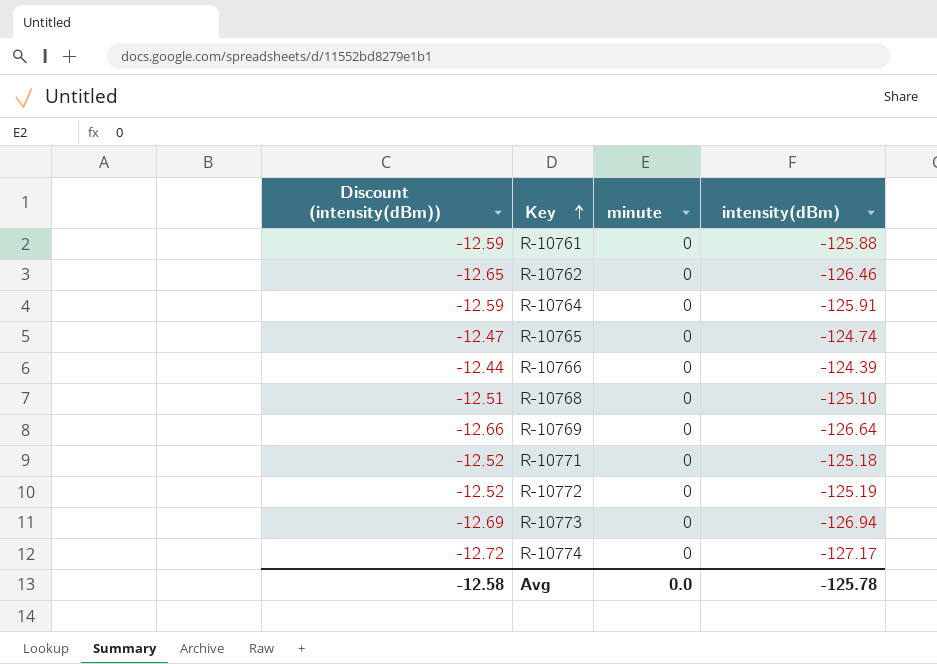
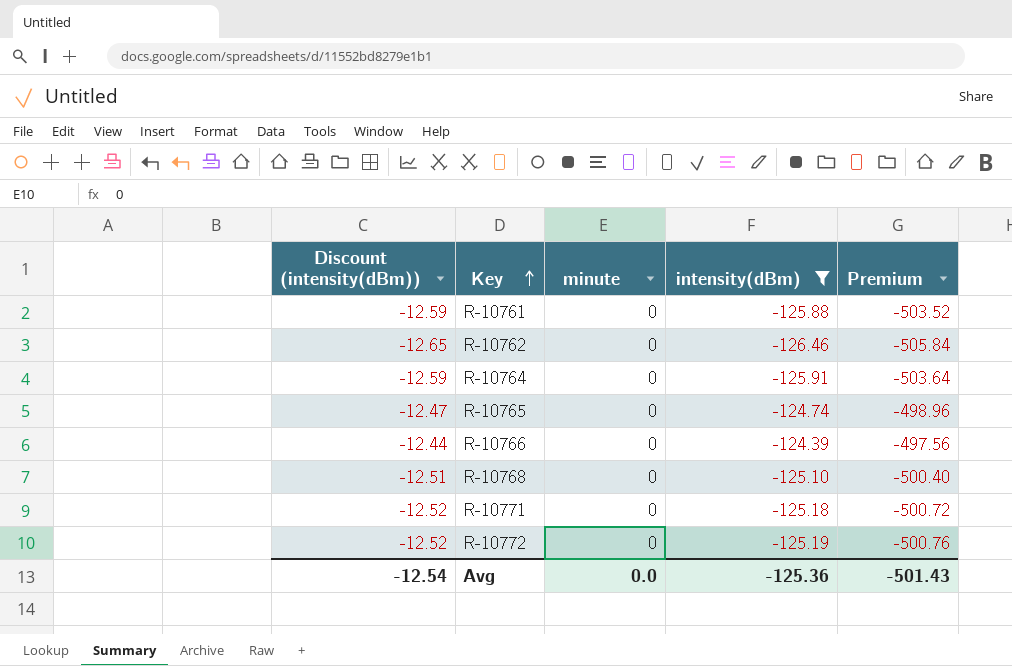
filter: none -> intensity(dBm) >= -126.46
column Premium | formula: none -> [intensity(dBm)] * 4
Avg | Discount (intensity(dBm)): -12.58 -> -12.54
Avg | intensity(dBm): -125.78 -> -125.36

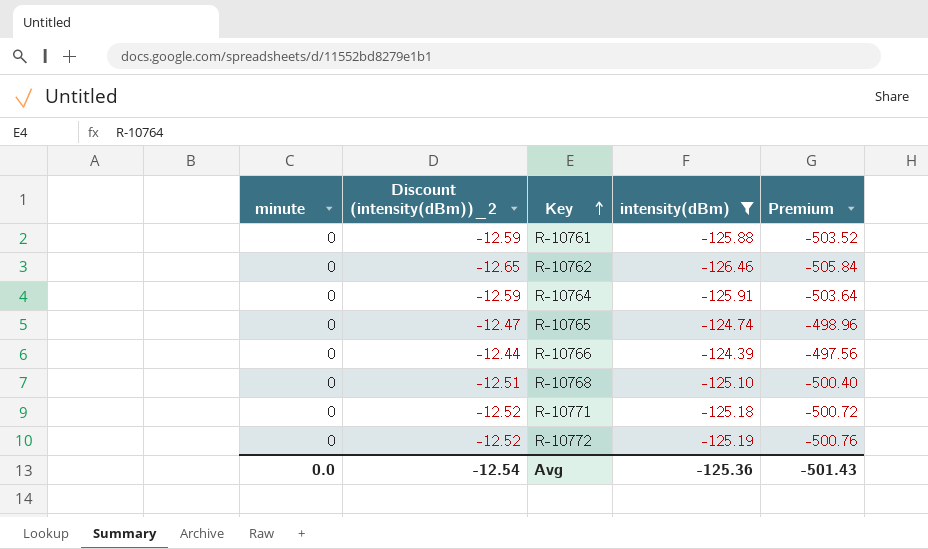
column minute | position: 3 -> 1
column name: Discount (intensity(dBm)) -> Discount (intensity(dBm))_2

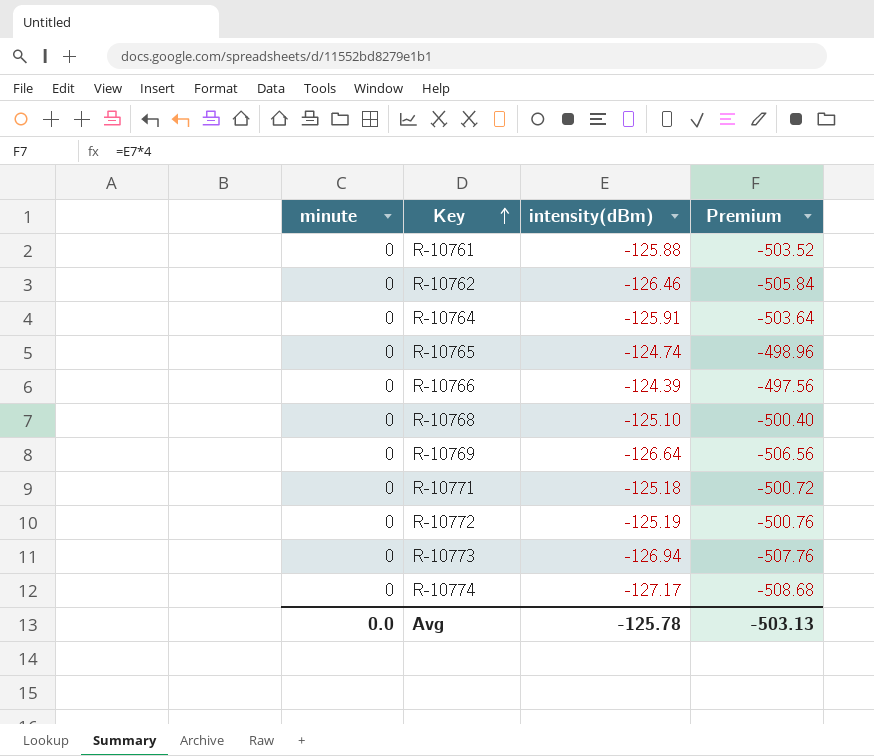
filter: intensity(dBm) >= -126.46 -> none
column Discount (intensity(dBm))_2 | formula: [intensity(dBm)] * 0.1 -> none
Avg | intensity(dBm): -125.36 -> -125.78
Avg | Premium: -501.43 -> -503.13

